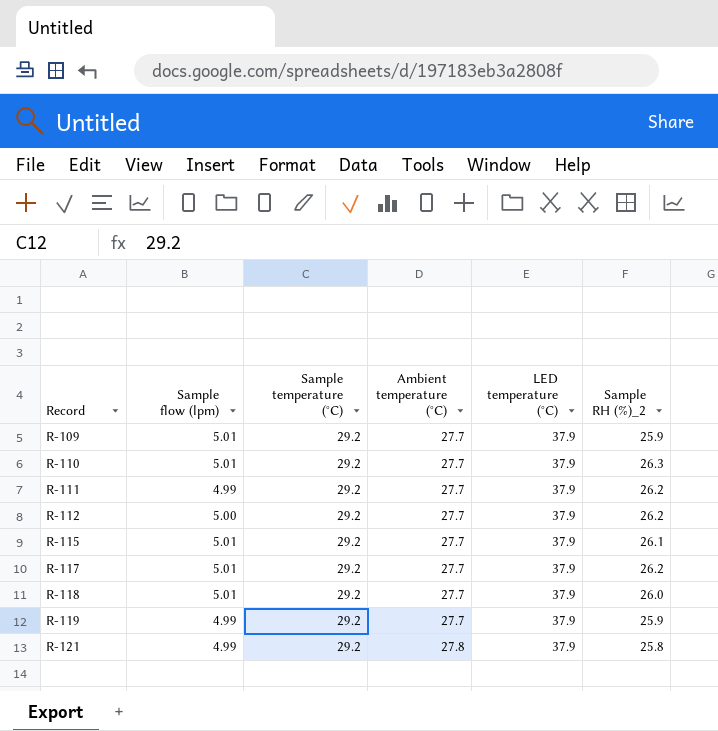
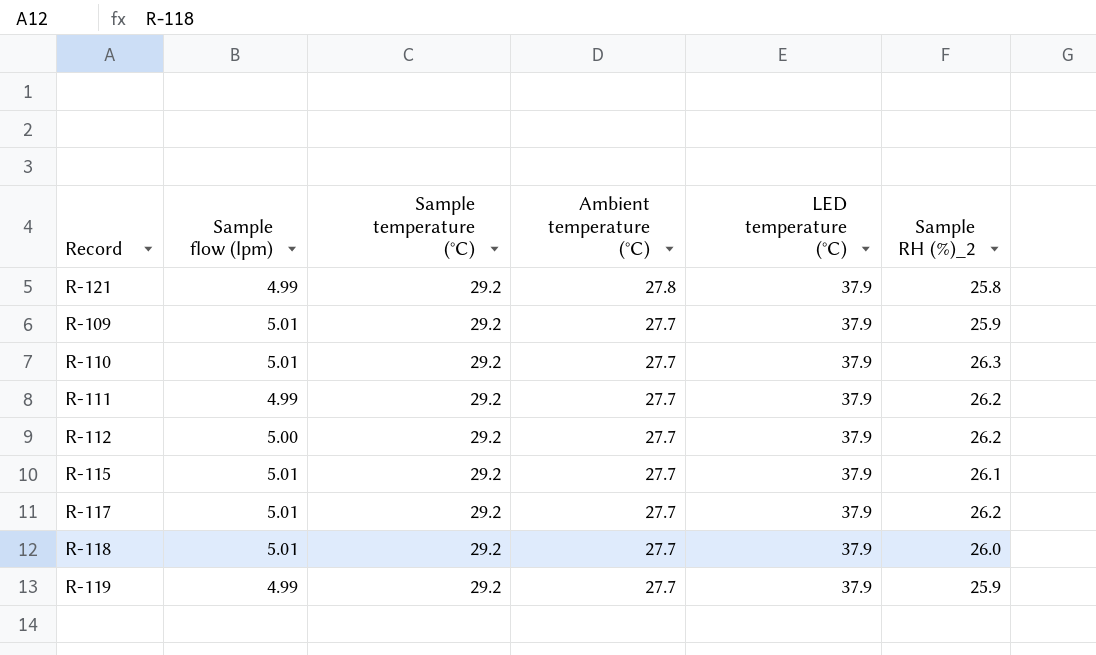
row order: Record ascending -> Ambient temperature (°C) descending

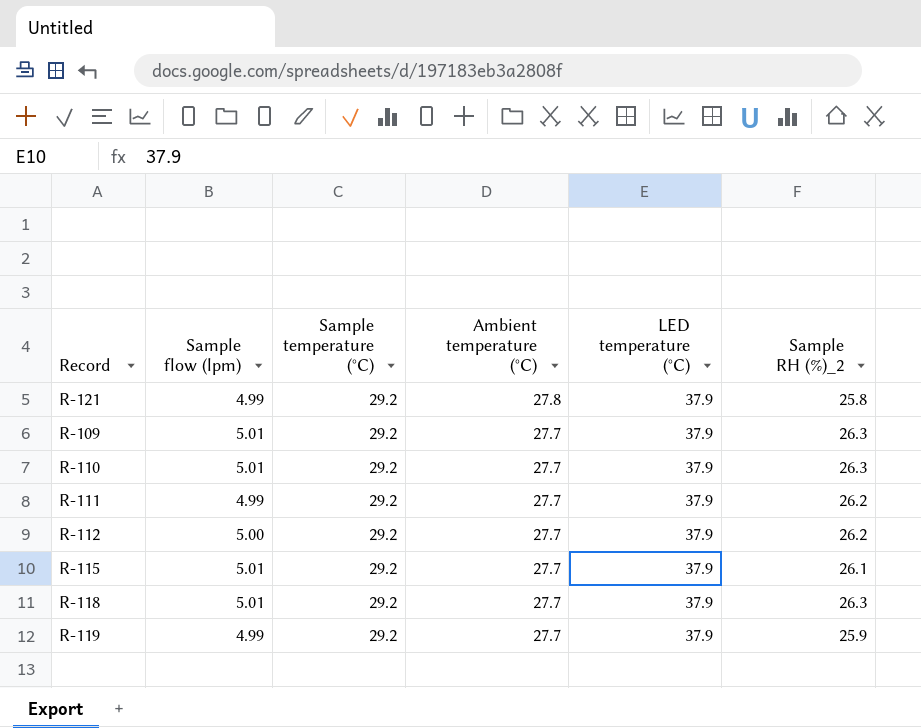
row R-117: 5.01 | 29.2 | 27.7 | 37.9 | 26.2 -> none
R-109 | Sample RH (%)_2: 25.9 -> 26.3
R-118 | Sample RH (%)_2: 26.0 -> 26.3

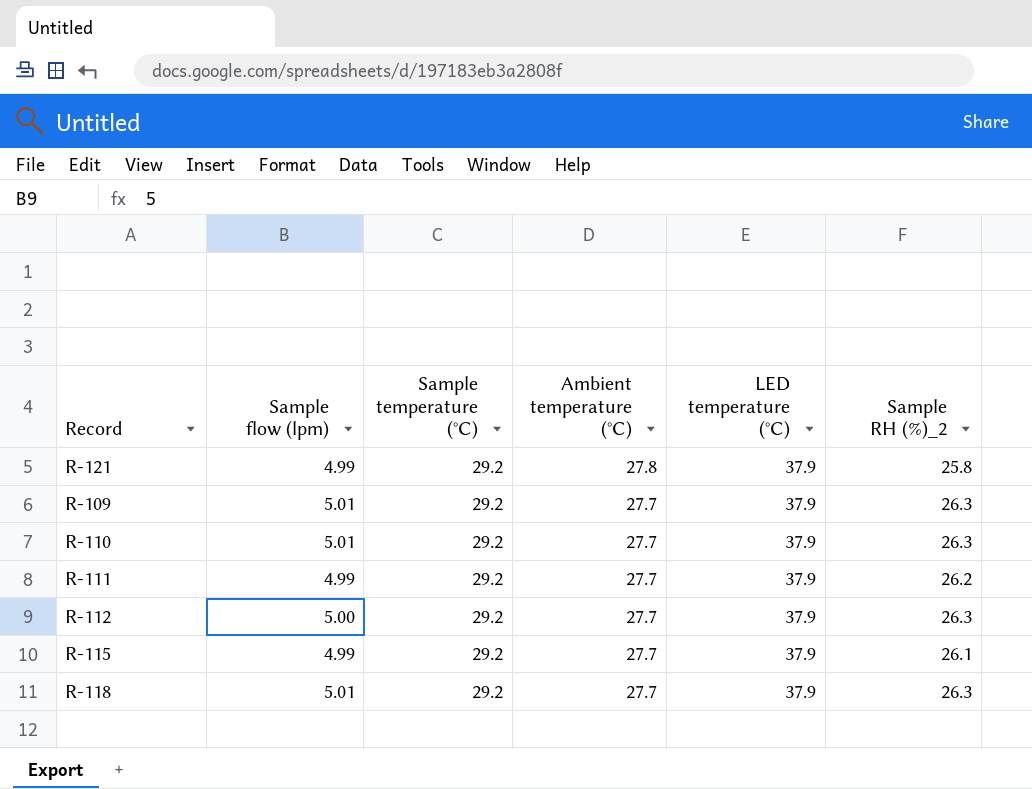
row R-119: 4.99 | 29.2 | 27.7 | 37.9 | 25.9 -> none
R-112 | Sample RH (%)_2: 26.2 -> 26.3
R-115 | Sample flow (lpm): 5.01 -> 4.99

